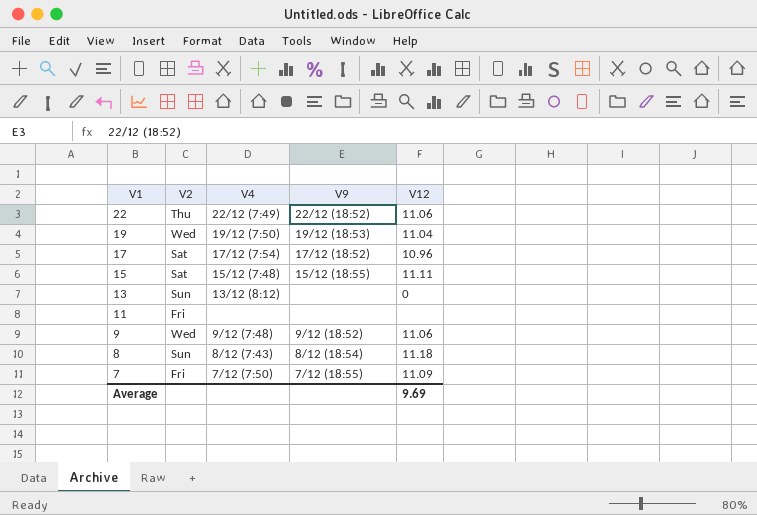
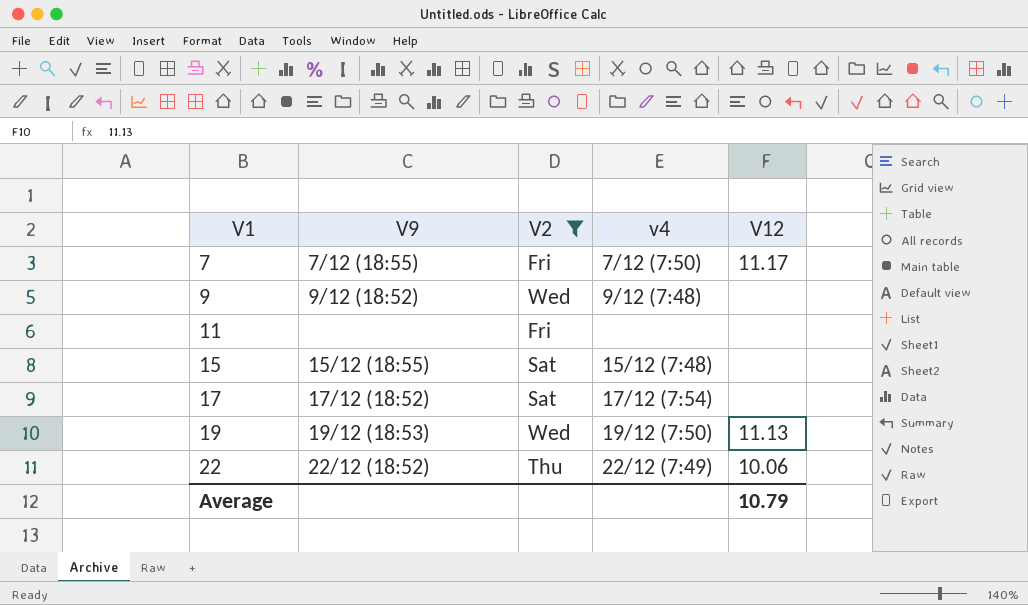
filter: none -> V2 != Sun
row order: V1 descending -> V1 ascending
column V9 | position: 4 -> 2
column name: V4 -> v4
7 | V12: 11.09 -> 11.17
9 | V12: 11.06 -> none
15 | V12: 11.11 -> none
17 | V12: 10.96 -> none
19 | V12: 11.04 -> 11.13
22 | V12: 11.06 -> 10.06
Average | V12: 9.69 -> 10.79

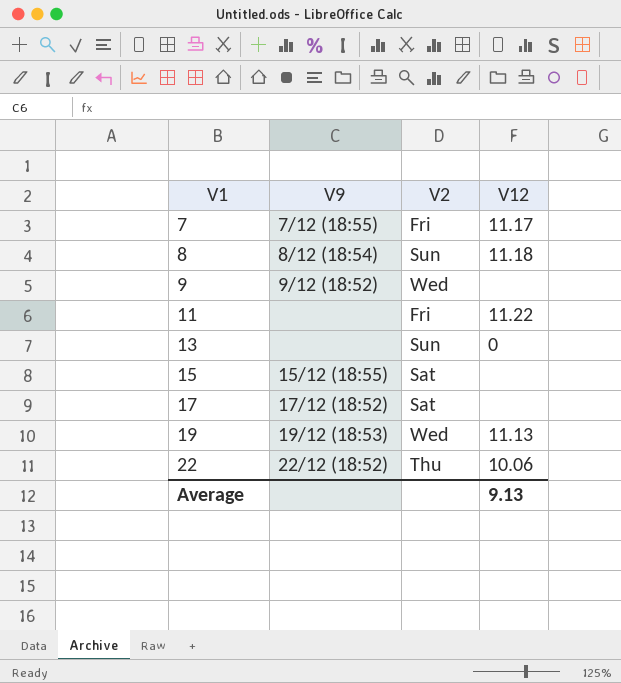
filter: V2 != Sun -> none
column v4 | position: 4 -> none
11 | V12: none -> 11.22
Average | V12: 10.79 -> 9.13

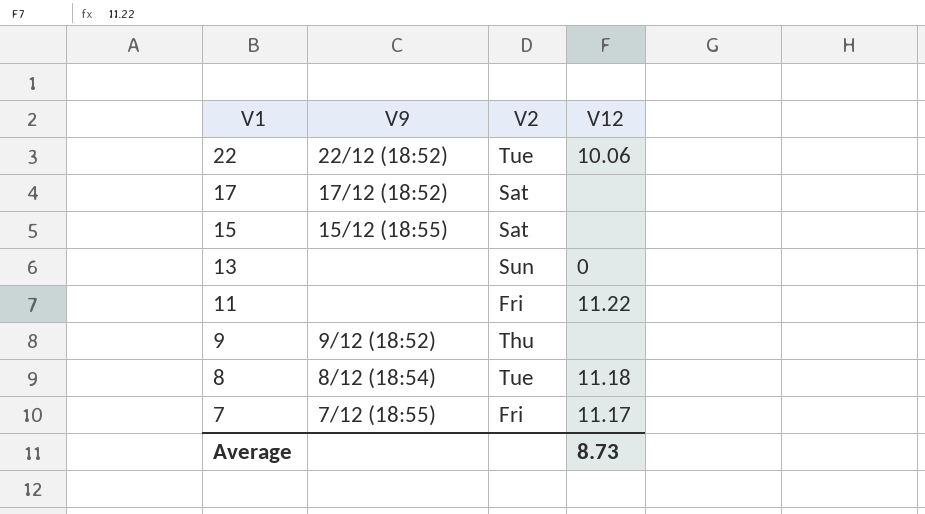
row order: V1 ascending -> V1 descending
row 19: 19/12 (18:53) | Wed | 11.13 -> none
22 | V2: Thu -> Tue
9 | V2: Wed -> Thu
8 | V2: Sun -> Tue
Average | V12: 9.13 -> 8.73

